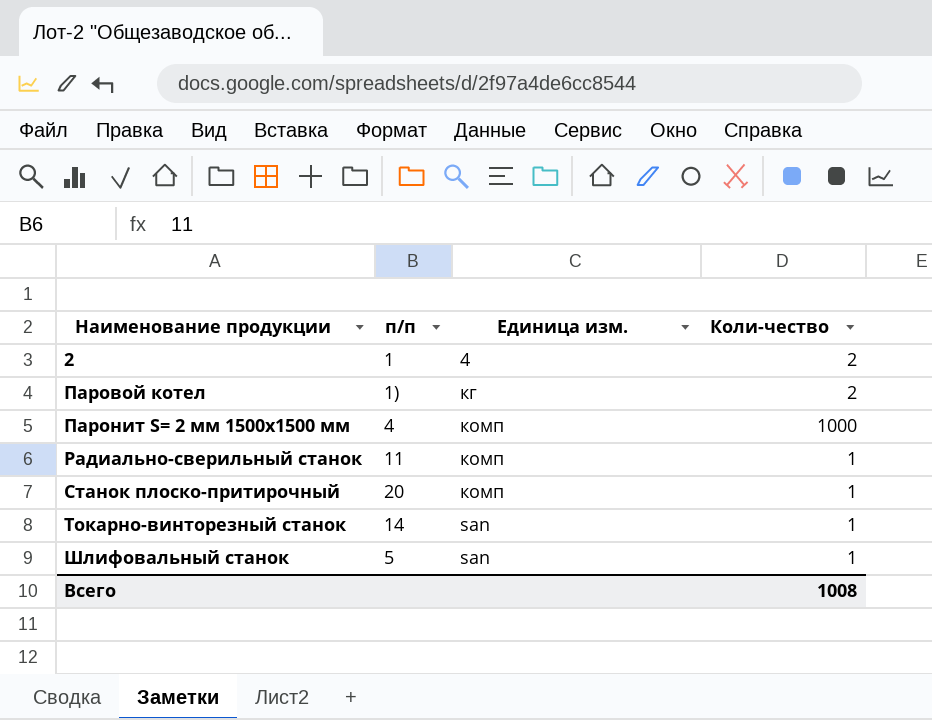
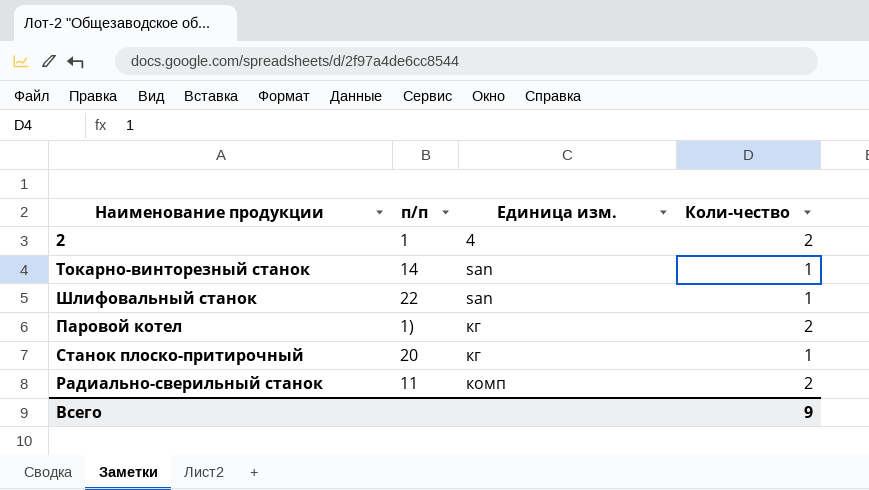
row order: Наименование продукции ascending -> Единица изм. ascending
row Паронит S= 2 мм 1500х1500 мм: 4 | комп | 1000 -> none
Шлифовальный станок | п/п: 5 -> 22
Станок плоско-притирочный | Единица изм.: комп -> кг
Радиально-сверильный станок | Коли-чество: 1 -> 2
Всего | Коли-чество: 1008 -> 9

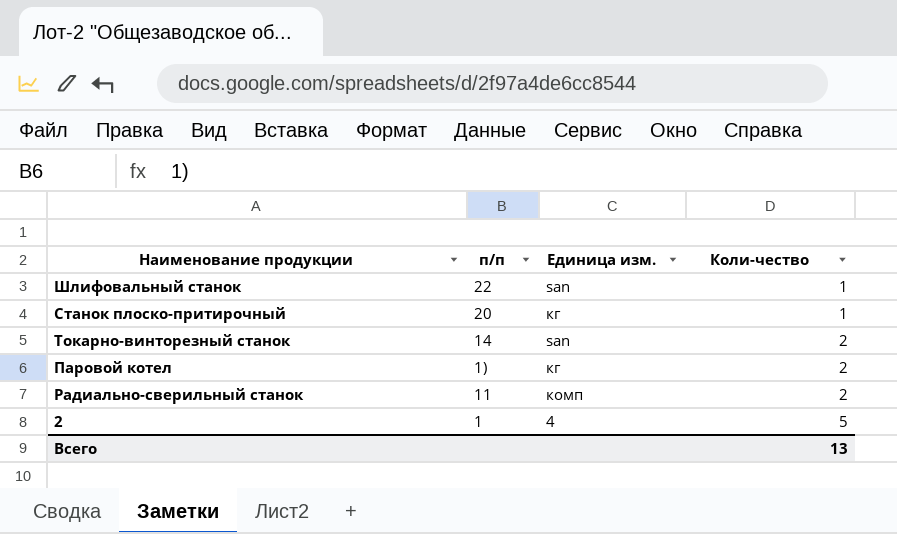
row order: Единица изм. ascending -> Коли-чество ascending
Токарно-винторезный станок | Коли-чество: 1 -> 2
2 | Коли-чество: 2 -> 5
Всего | Коли-чество: 9 -> 13

